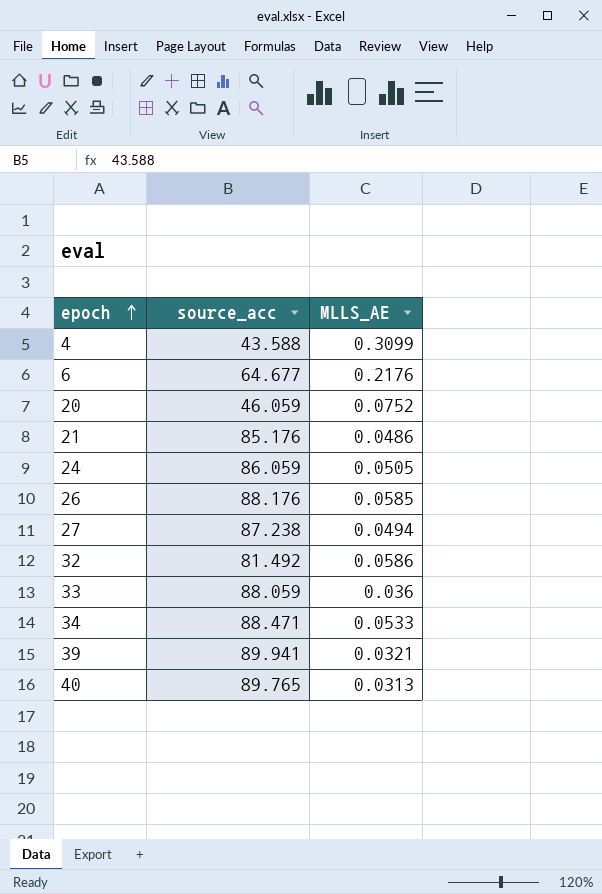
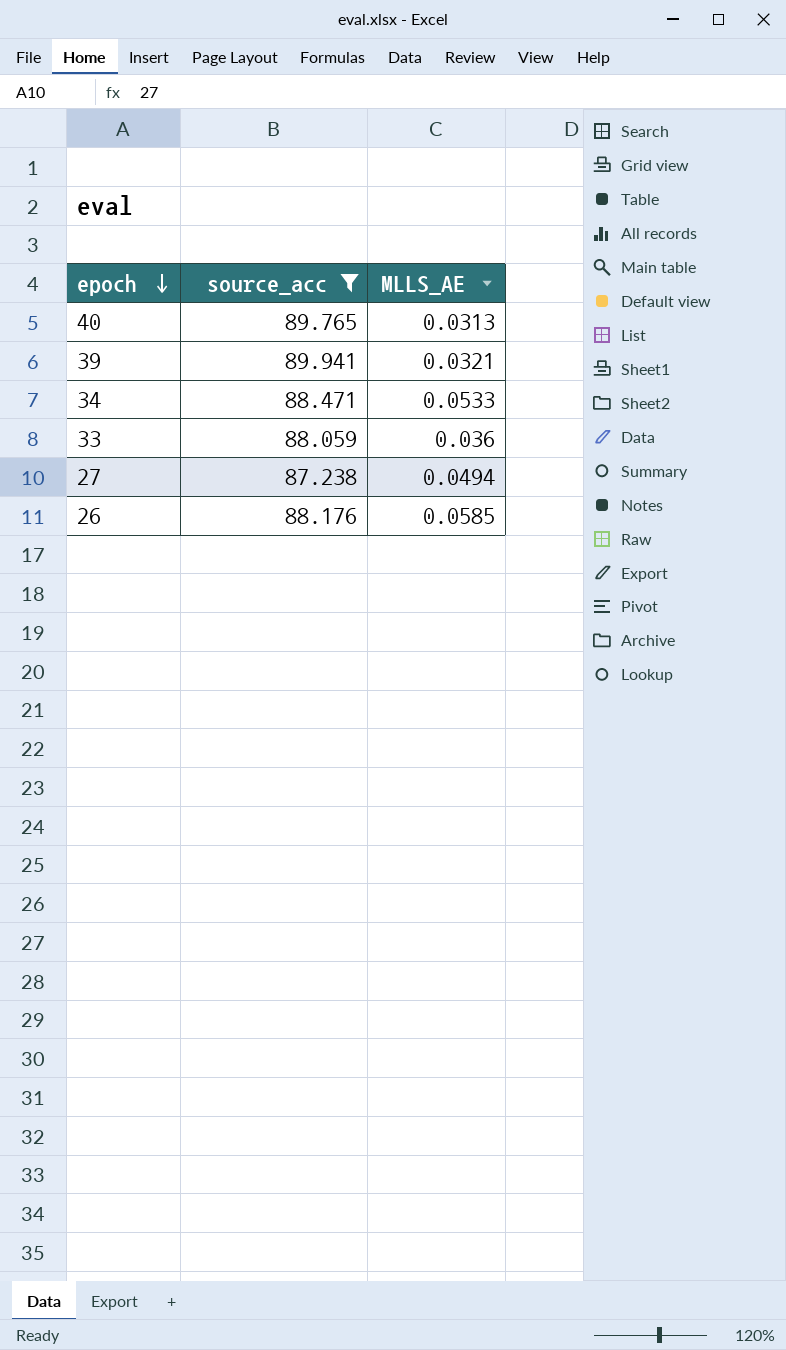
filter: none -> source_acc >= 87.238
row order: epoch ascending -> epoch descending

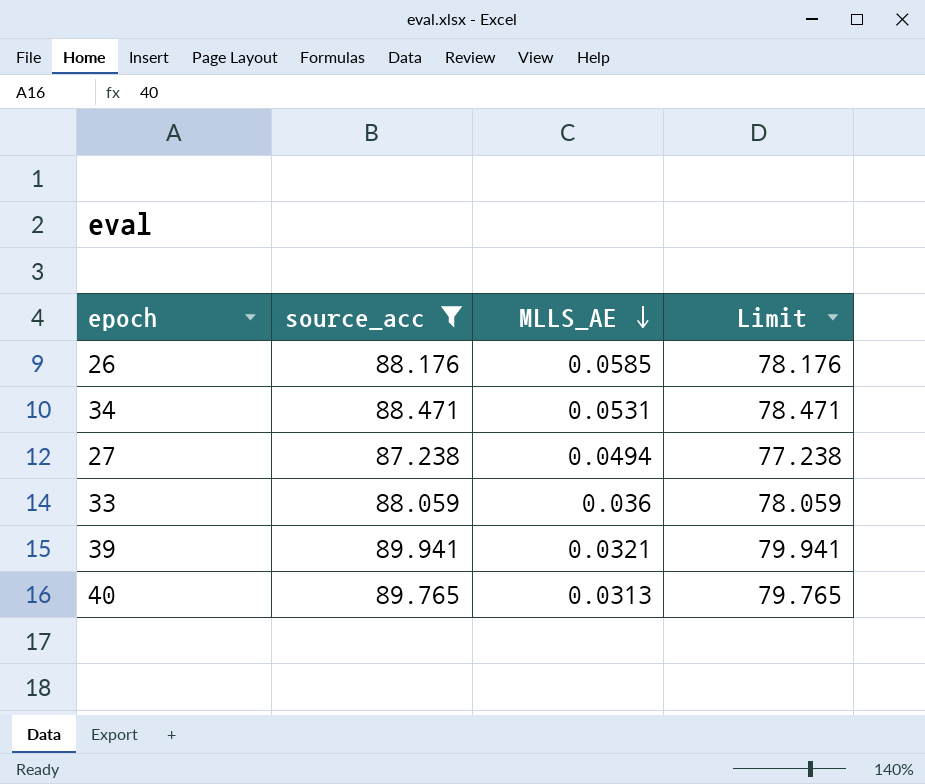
row order: epoch descending -> MLLS_AE descending
column Limit | formula: none -> [source_acc] - 10
34 | MLLS_AE: 0.0533 -> 0.0531

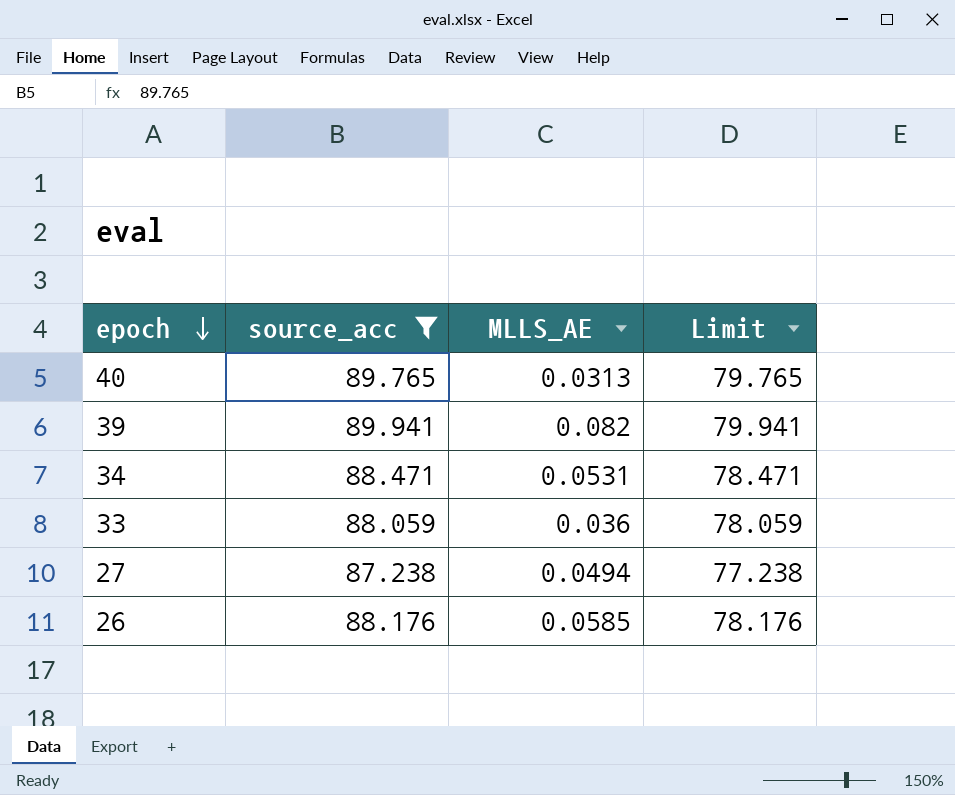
row order: MLLS_AE descending -> epoch descending
39 | MLLS_AE: 0.0321 -> 0.082

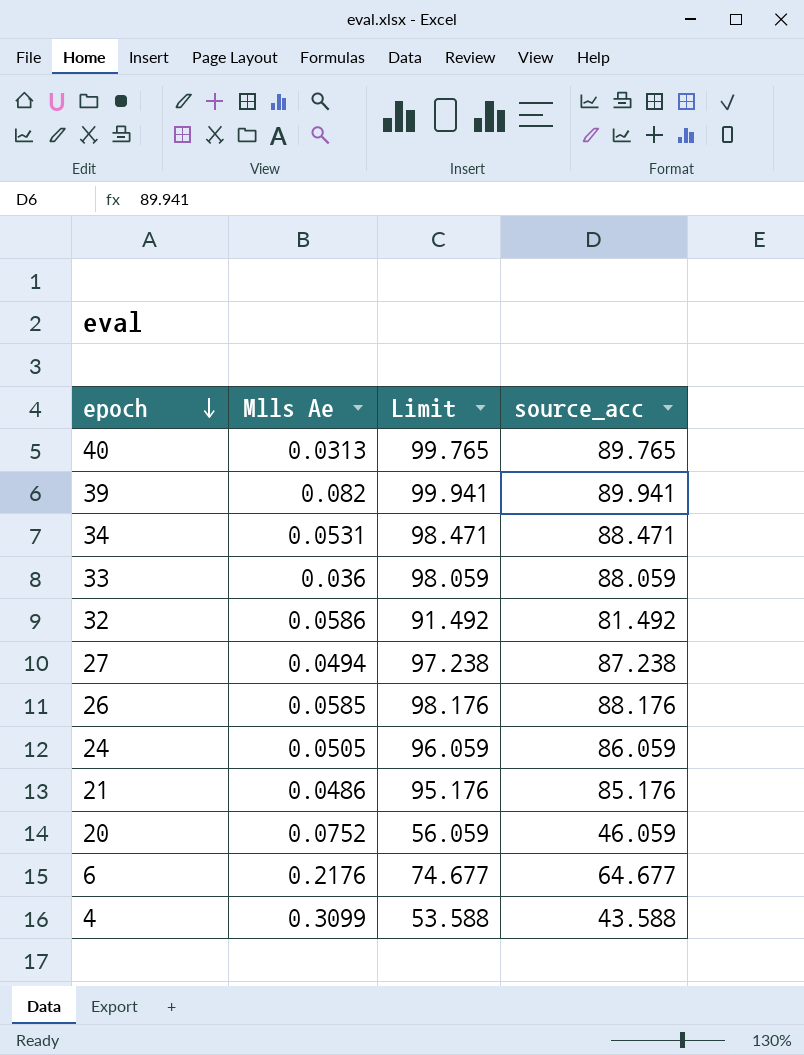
filter: source_acc >= 87.238 -> none
column name: MLLS_AE -> Mlls Ae
column Limit | formula: [source_acc] - 10 -> [source_acc] + 10
column source_acc | position: 2 -> 4

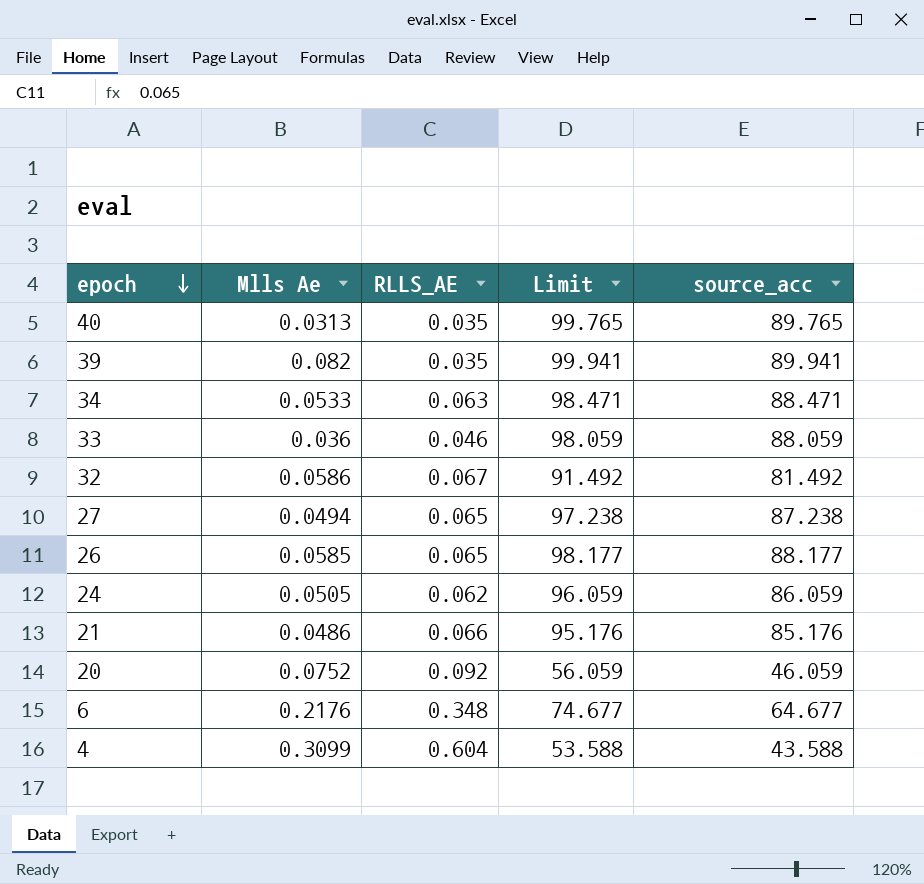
column RLLS_AE | position: none -> 3
34 | Mlls Ae: 0.0531 -> 0.0533
26 | Limit: 98.176 -> 98.177
26 | source_acc: 88.176 -> 88.177

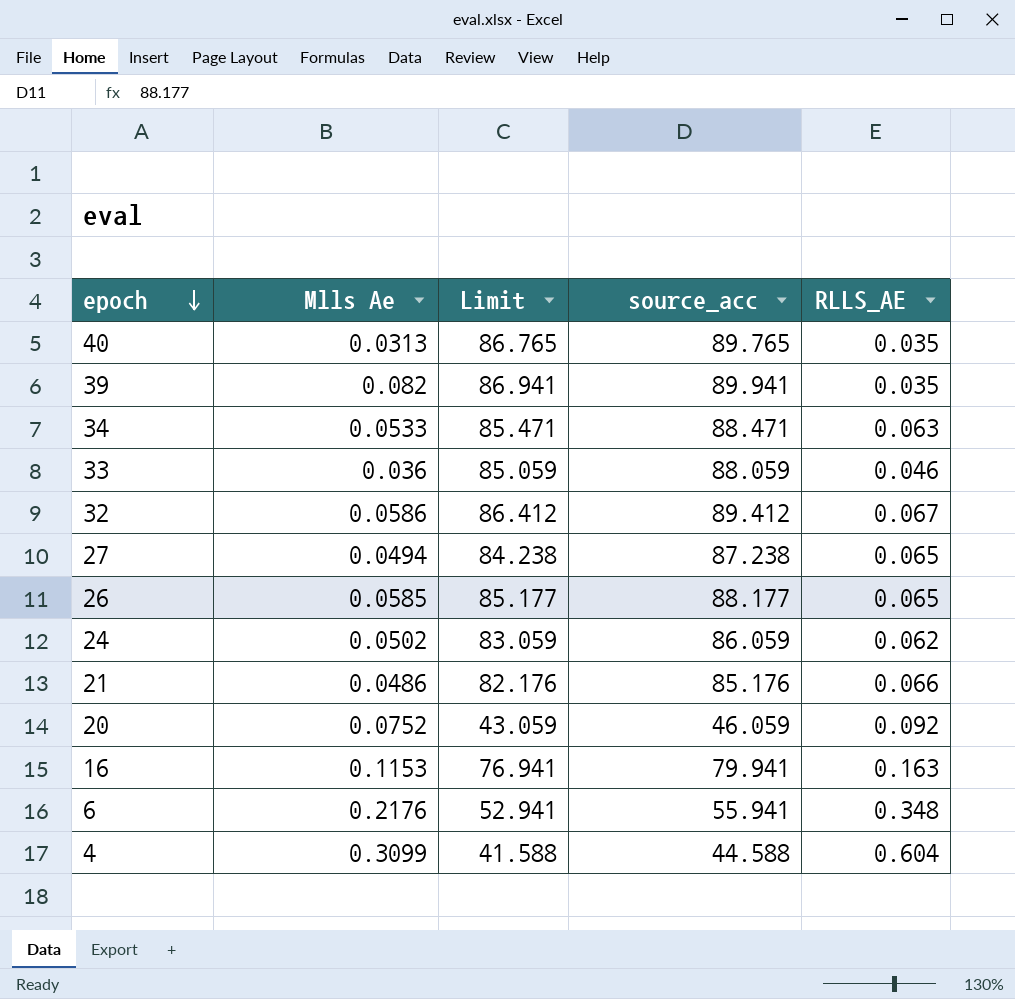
column Limit | formula: [source_acc] + 10 -> [source_acc] - 3
column RLLS_AE | position: 3 -> 5
32 | source_acc: 81.492 -> 89.412
24 | Mlls Ae: 0.0505 -> 0.0502
row 16: none -> 0.1153 | 76.941 | 79.941 | 0.163
6 | source_acc: 64.677 -> 55.941
4 | source_acc: 43.588 -> 44.588

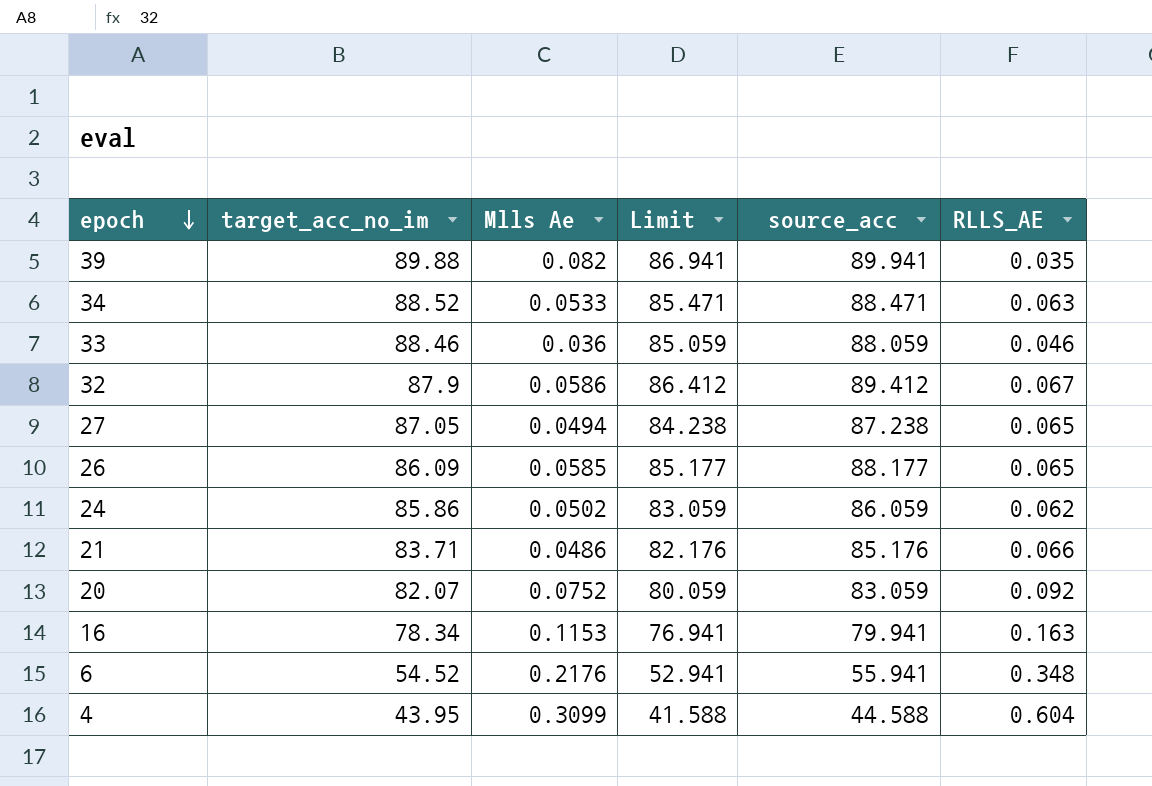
column target_acc_no_im | position: none -> 2
row 40: 0.0313 | 86.765 | 89.765 | 0.035 -> none
20 | Limit: 43.059 -> 80.059
20 | source_acc: 46.059 -> 83.059

